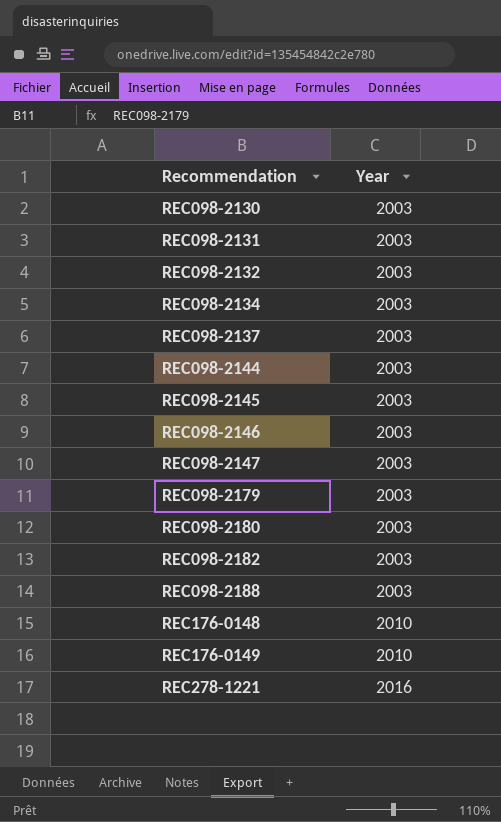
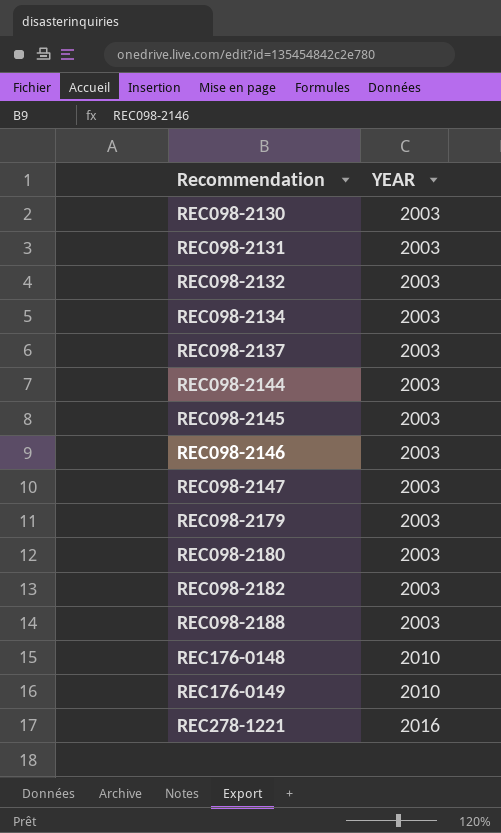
column name: Year -> YEAR

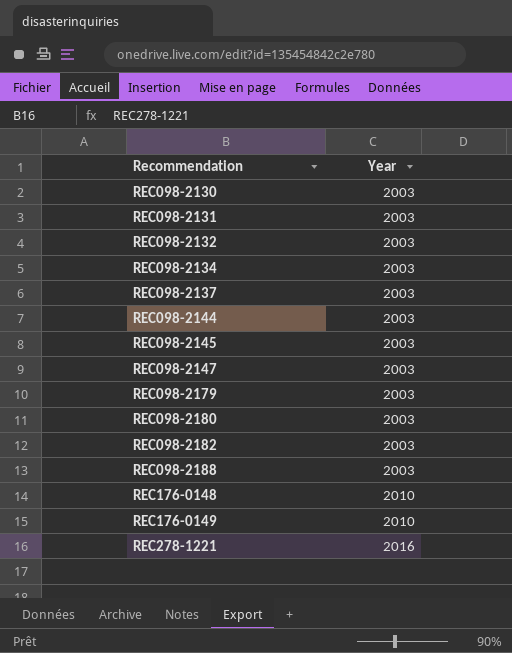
column name: YEAR -> Year
row REC098-2146: 2003 -> none

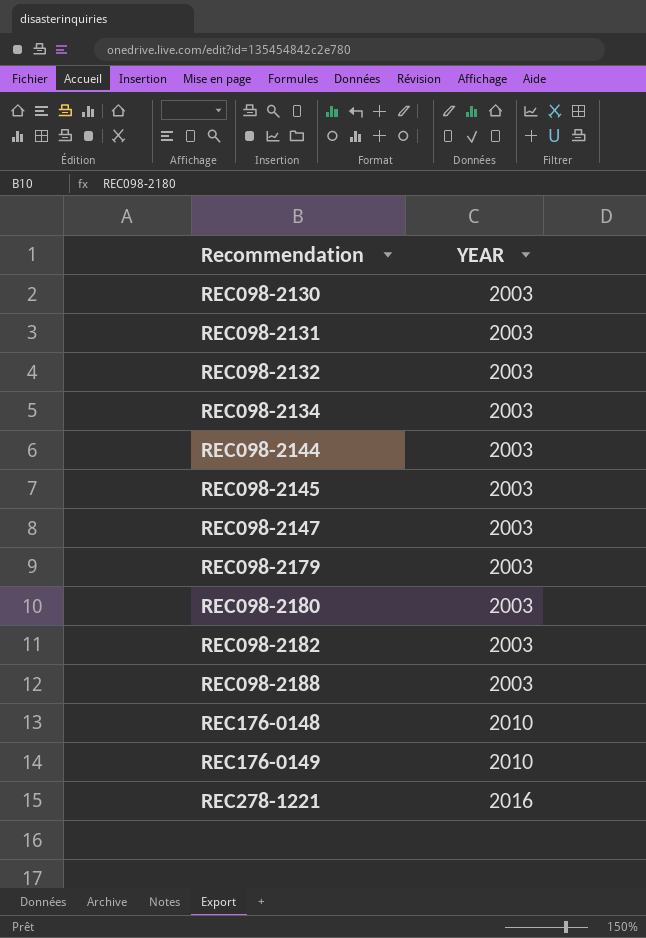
column name: Year -> YEAR
row REC098-2137: 2003 -> none

